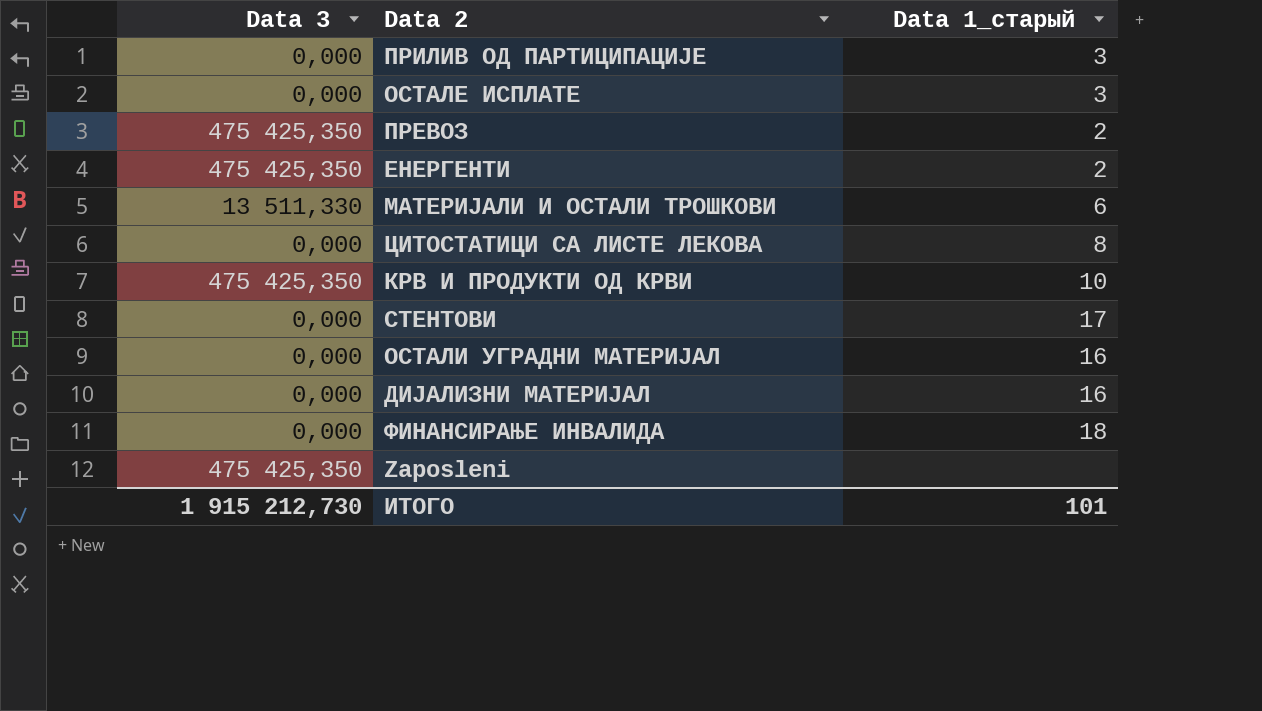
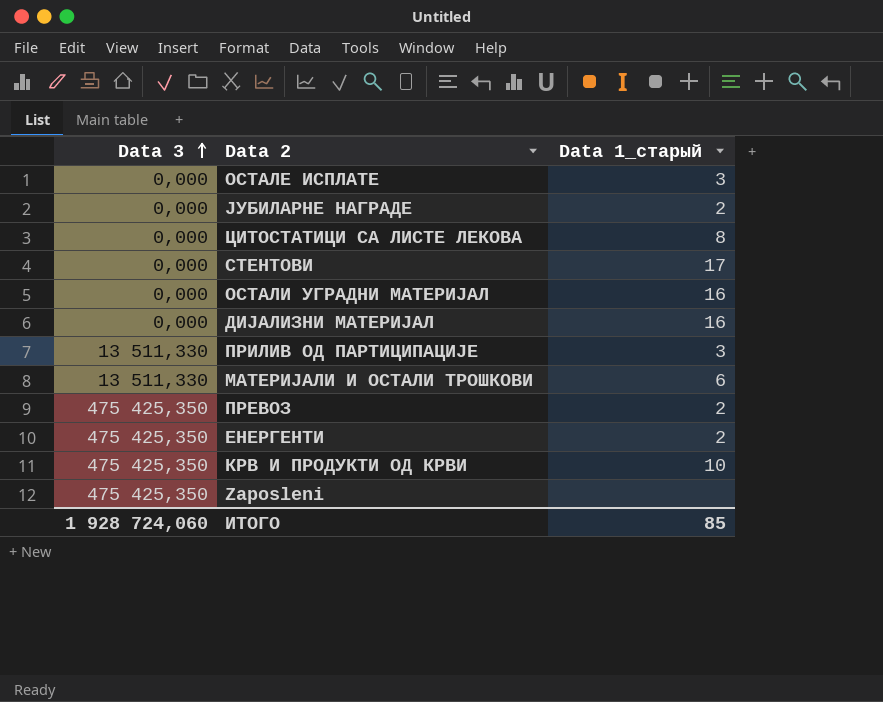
row order: none -> Data 3 ascending
row ФИНАНСИРАЊЕ ИНВАЛИДА: 0,000 | 18 -> none
row ЈУБИЛАРНЕ НАГРАДЕ: none -> 0,000 | 2
ПРИЛИВ ОД ПАРТИЦИПАЦИЈЕ | Data 3: 0,000 -> 13 511,330
ИТОГО | Data 3: 1 915 212,730 -> 1 928 724,060
ИТОГО | Data 1_старый: 101 -> 85

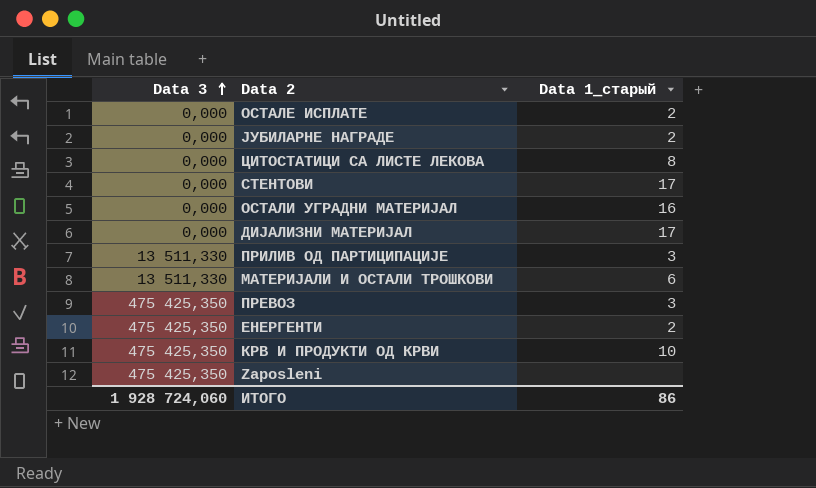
ОСТАЛЕ ИСПЛАТЕ | Data 1_старый: 3 -> 2
ДИЈАЛИЗНИ МАТЕРИЈАЛ | Data 1_старый: 16 -> 17
ПРЕВОЗ | Data 1_старый: 2 -> 3
ИТОГО | Data 1_старый: 85 -> 86

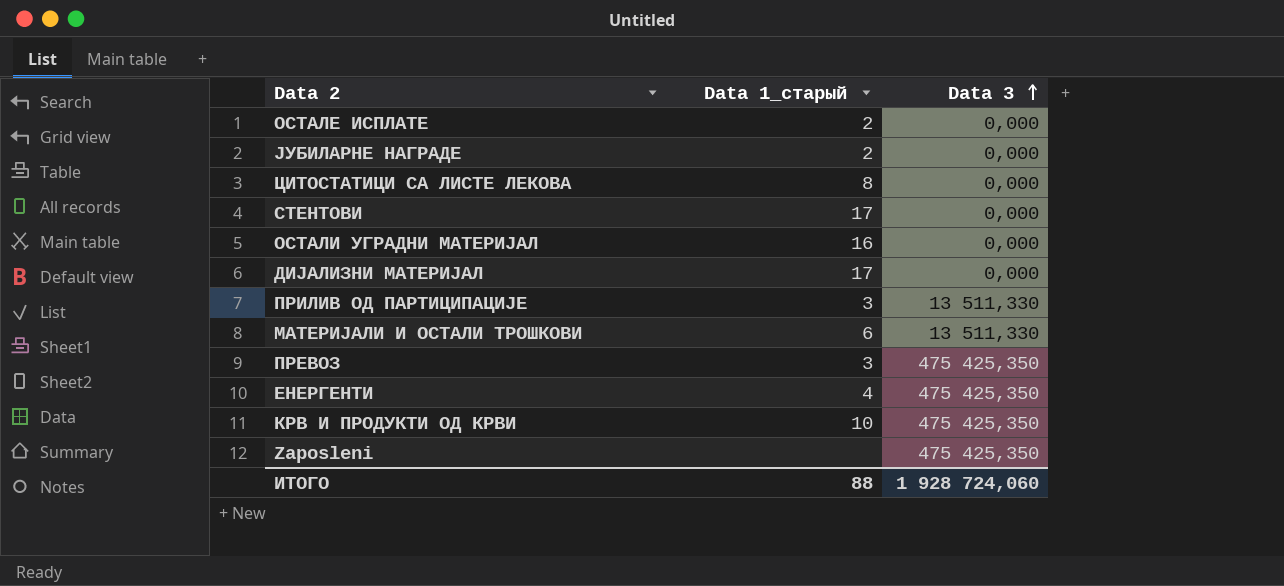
column Data 3 | position: 1 -> 3
ЕНЕРГЕНТИ | Data 1_старый: 2 -> 4
ИТОГО | Data 1_старый: 86 -> 88

